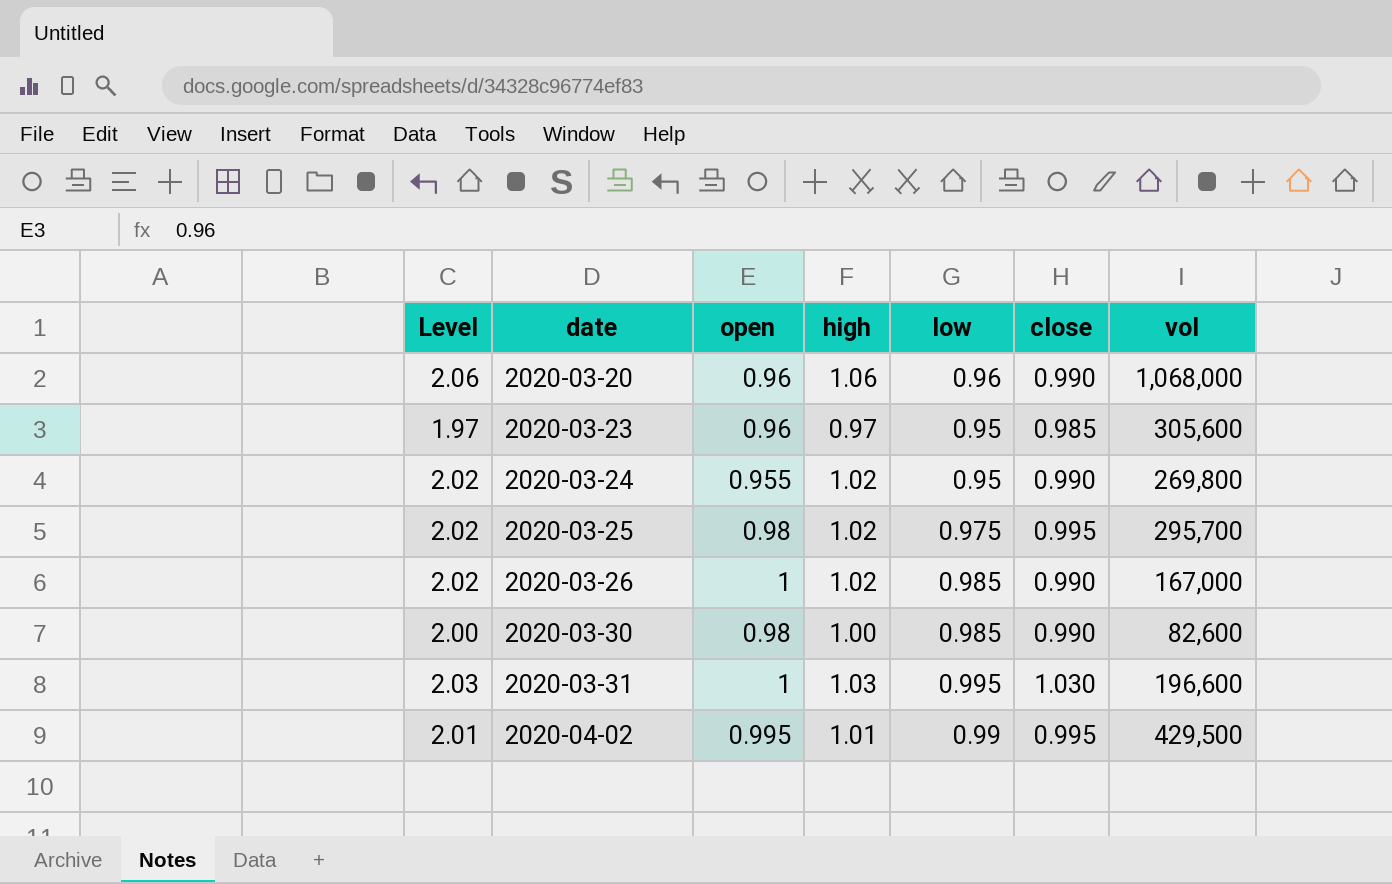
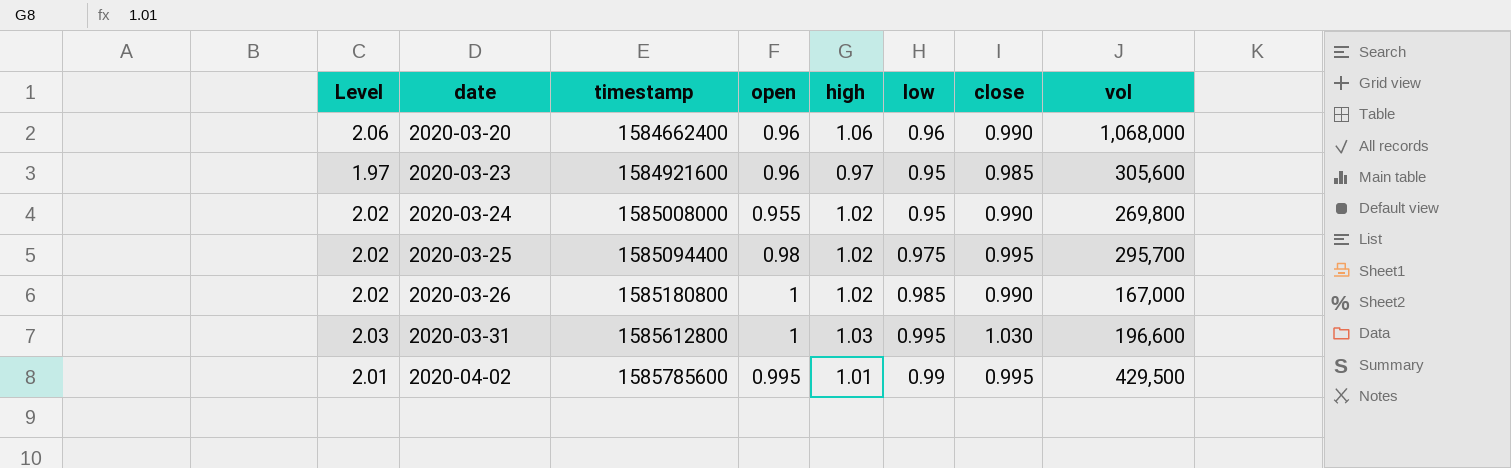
column timestamp | position: none -> 3
row 2020-03-30: 2.00 | 0.98 | 1.00 | 0.985 | 0.990 | 82,600 -> none

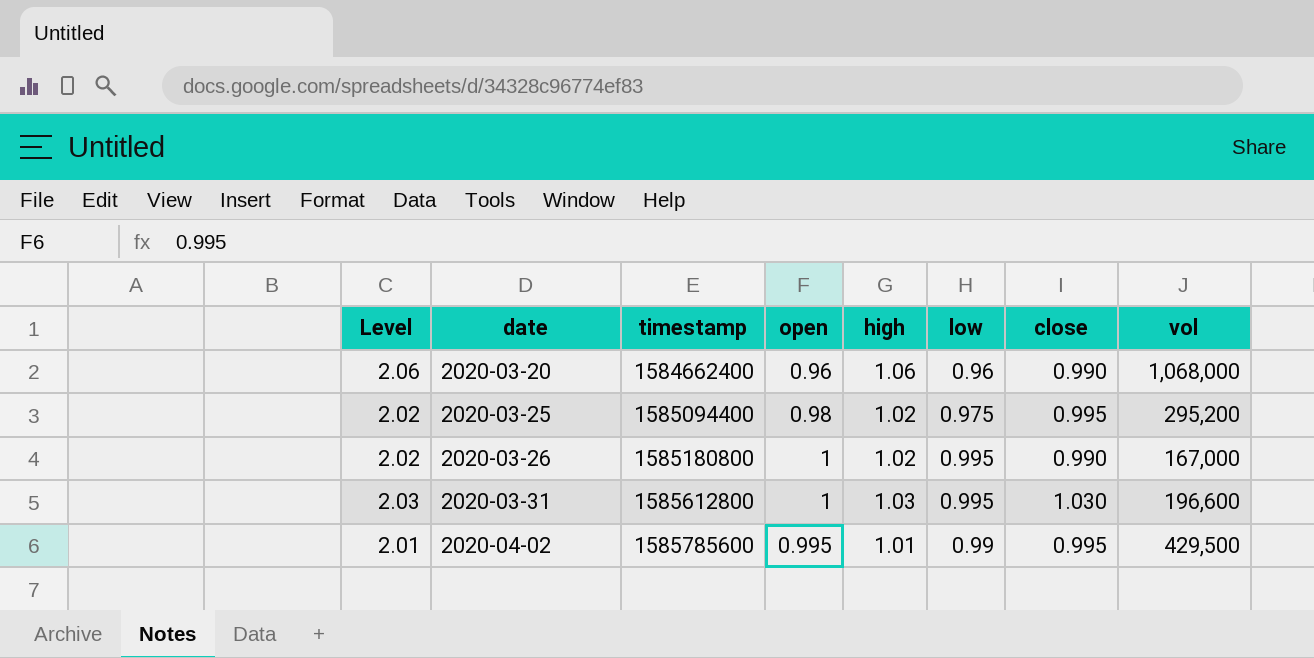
row 2020-03-23: 1.97 | 1584921600 | 0.96 | 0.97 | 0.95 | 0.985 | 305,600 -> none
row 2020-03-24: 2.02 | 1585008000 | 0.955 | 1.02 | 0.95 | 0.990 | 269,800 -> none
2020-03-25 | vol: 295,700 -> 295,200
2020-03-26 | low: 0.985 -> 0.995

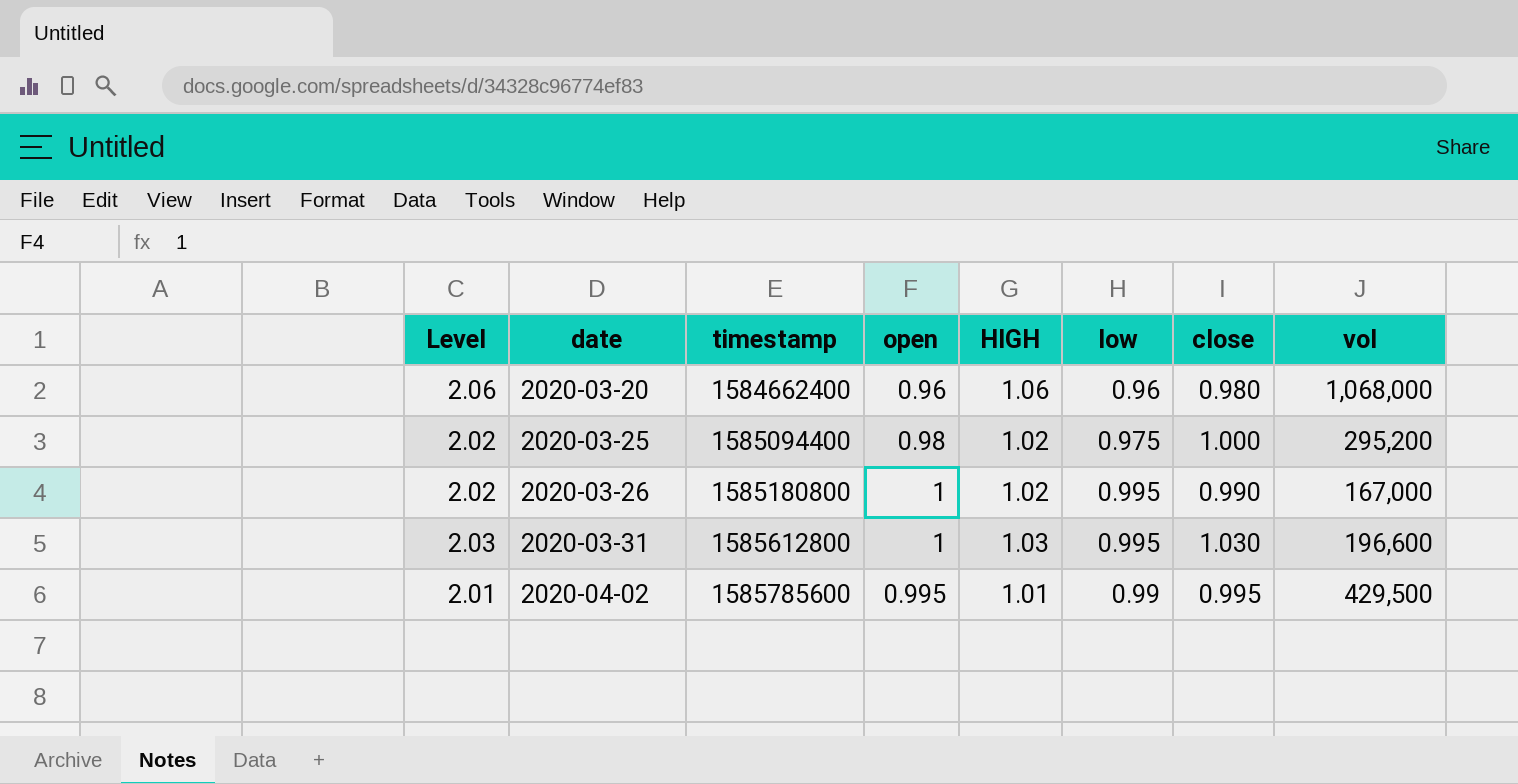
column name: high -> HIGH
2020-03-20 | close: 0.990 -> 0.980
2020-03-25 | close: 0.995 -> 1.000

